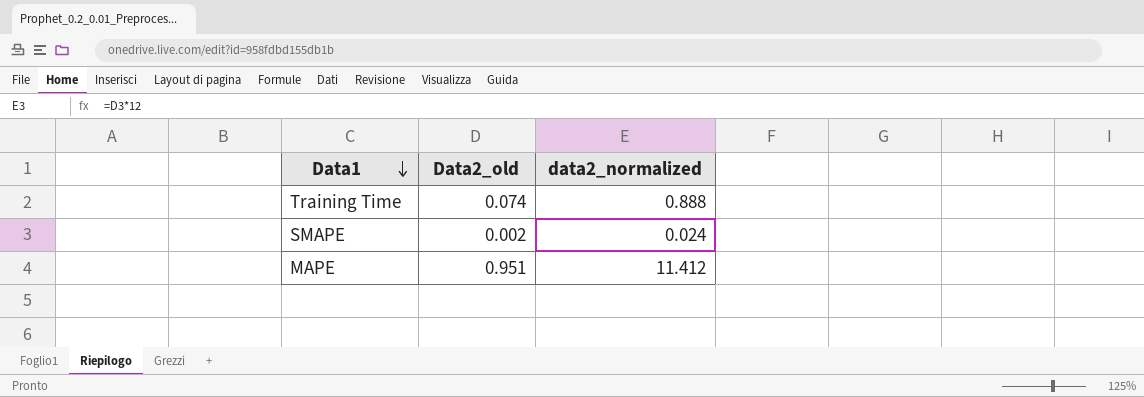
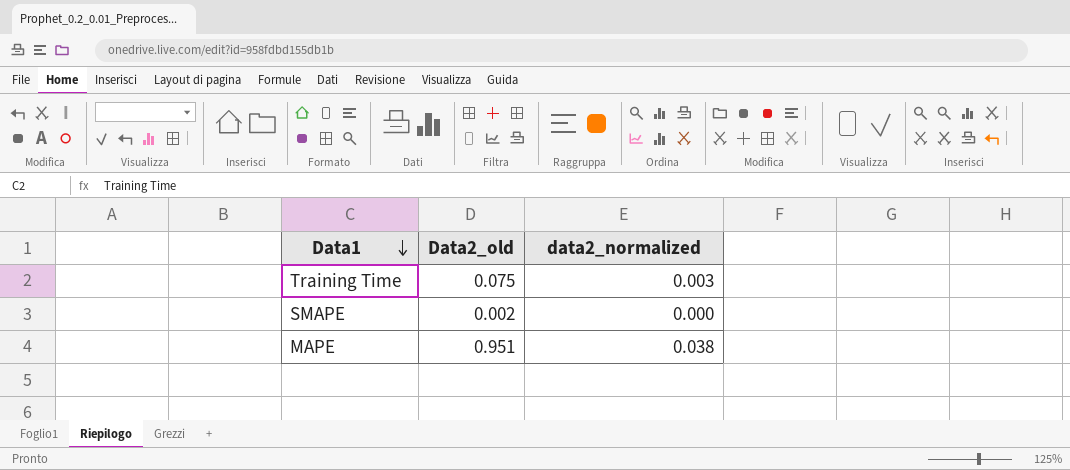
column data2_normalized | formula: [Data2_old] * 12 -> [Data2_old] * 0.04
Training Time | Data2_old: 0.074 -> 0.075

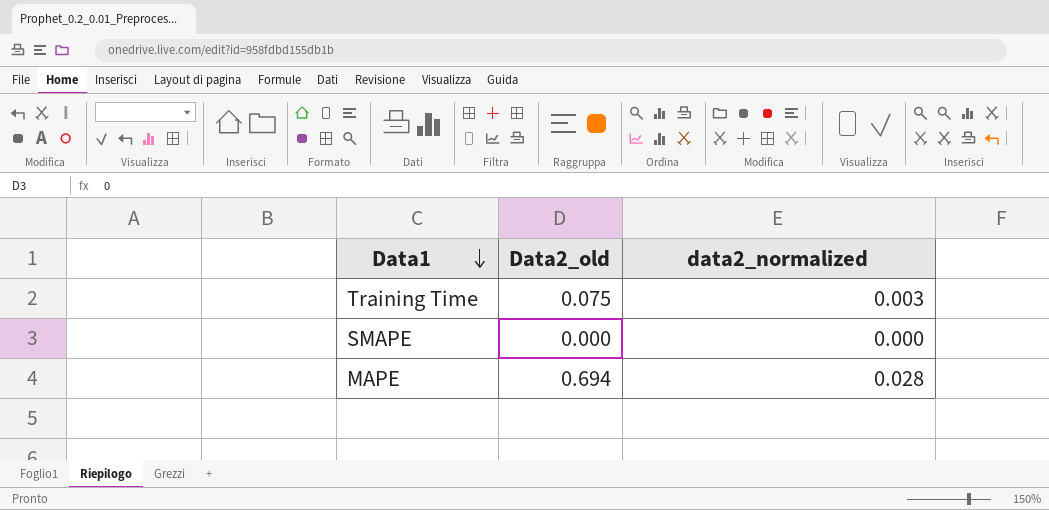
SMAPE | Data2_old: 0.002 -> 0.000
MAPE | Data2_old: 0.951 -> 0.694
MAPE | data2_normalized: 0.038 -> 0.028

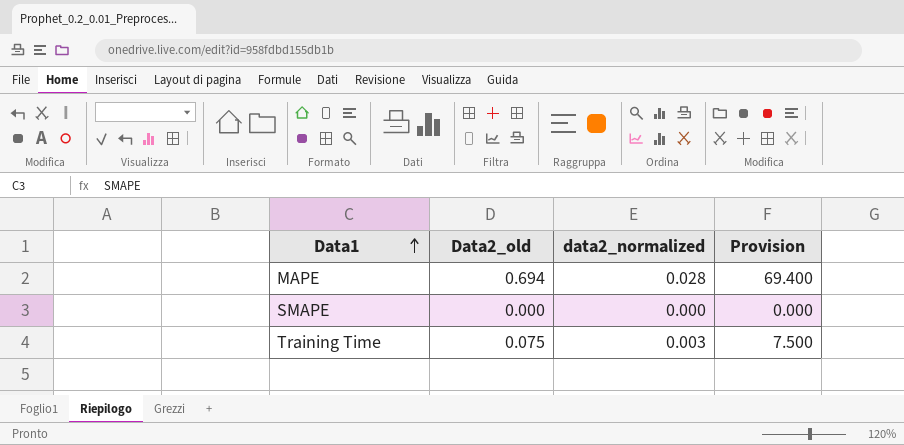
row order: Data1 descending -> Data1 ascending
column Provision | formula: none -> [Data2_old] * 100

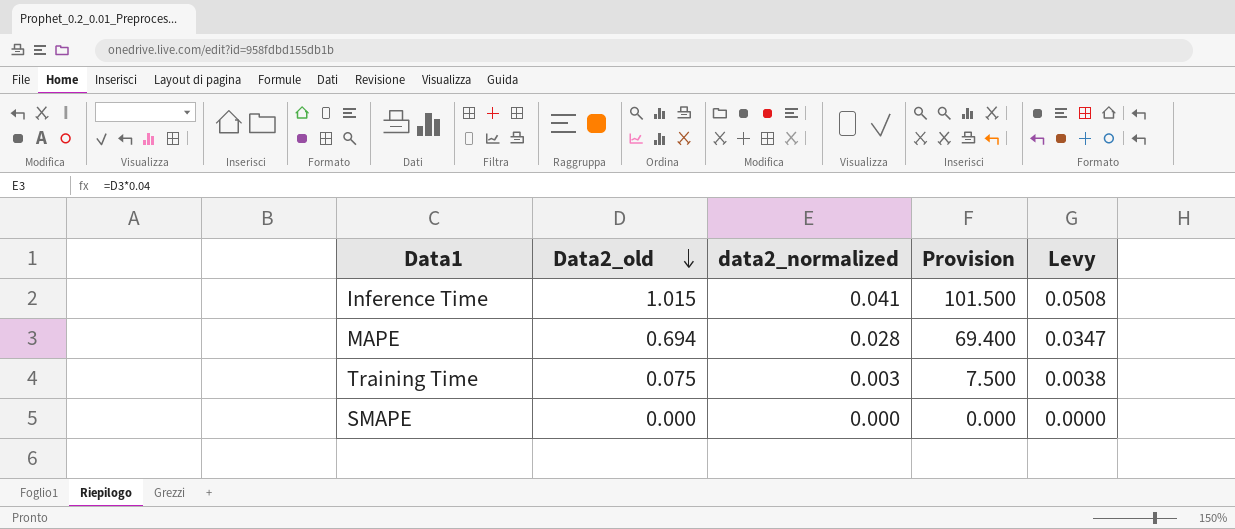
row order: Data1 ascending -> Data2_old descending
column Levy | formula: none -> [Data2_old] * 0.05
row Inference Time: none -> 1.015 | 0.041 | 101.500 | 0.0508

